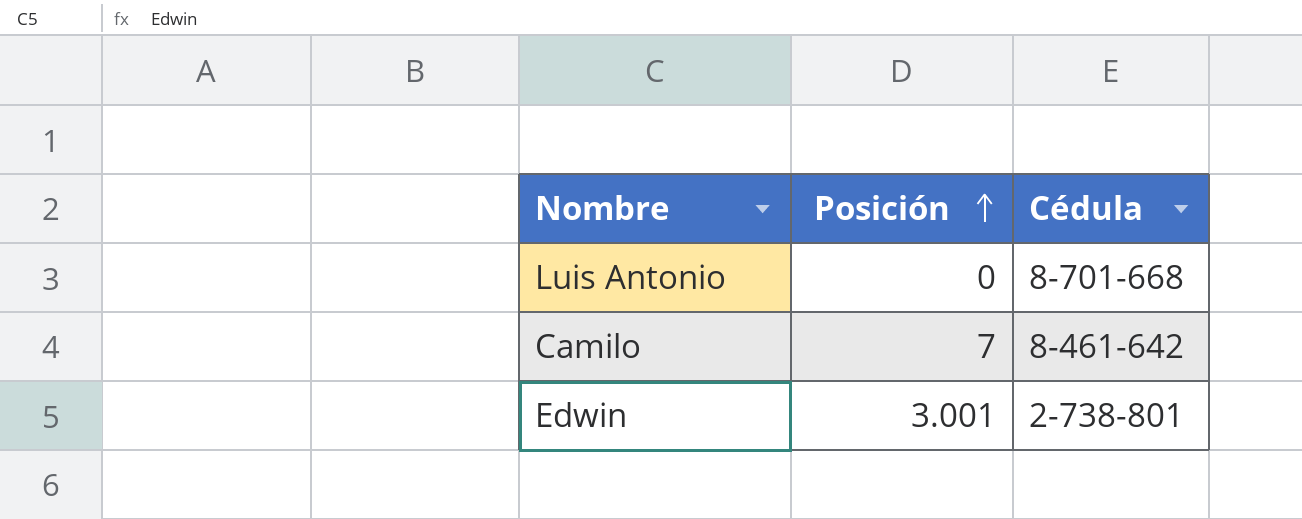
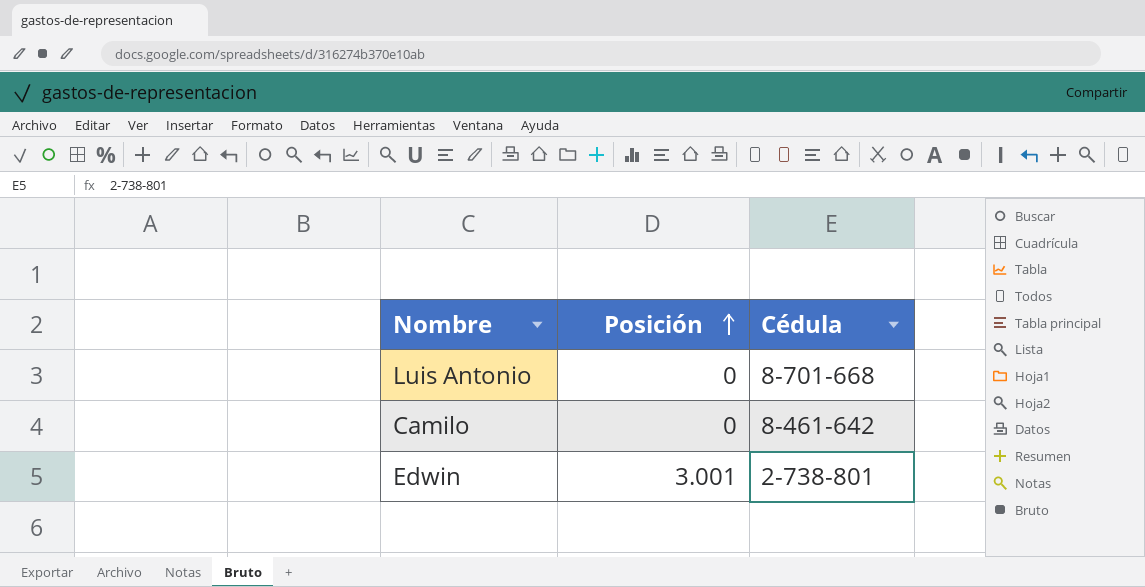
Camilo | Posición: 7 -> 0

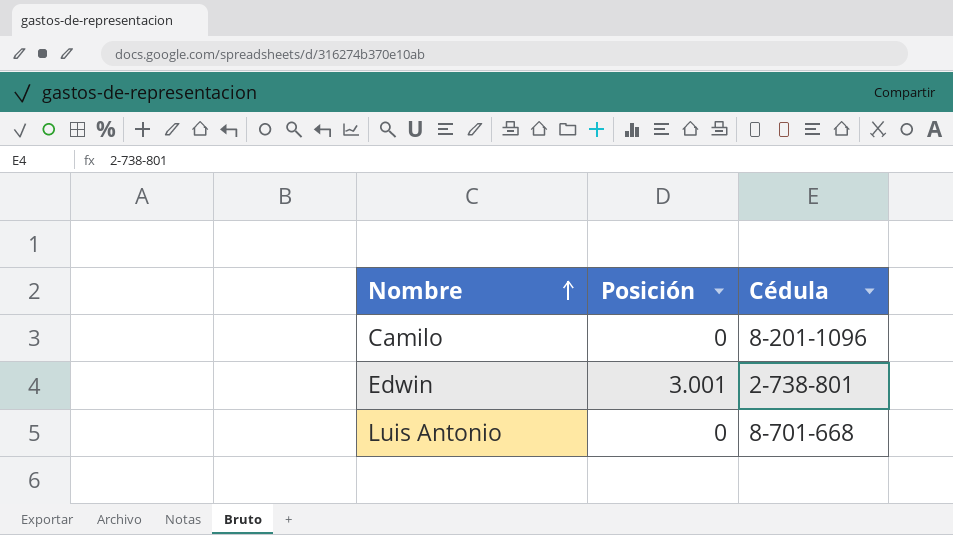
row order: Posición ascending -> Nombre ascending
Camilo | Cédula: 8-461-642 -> 8-201-1096

